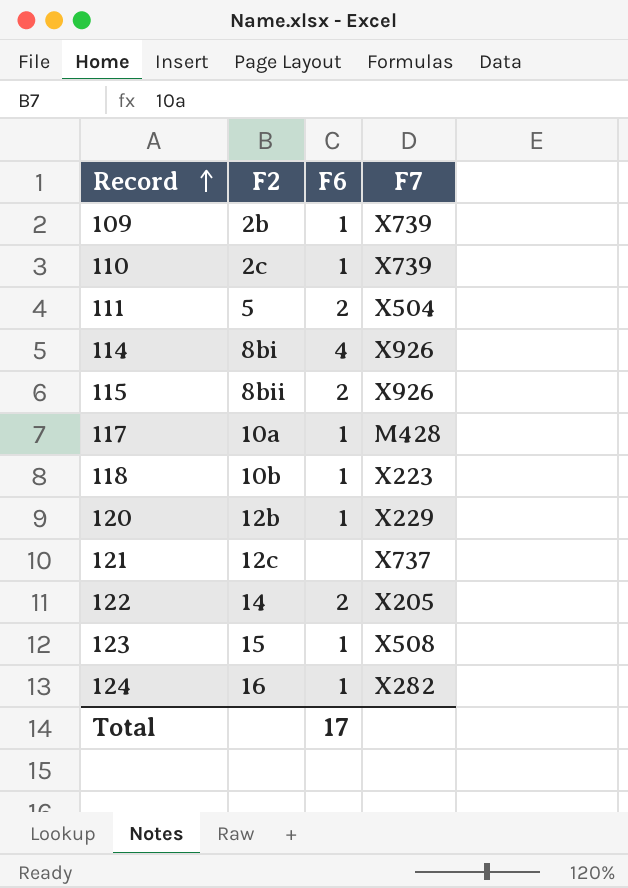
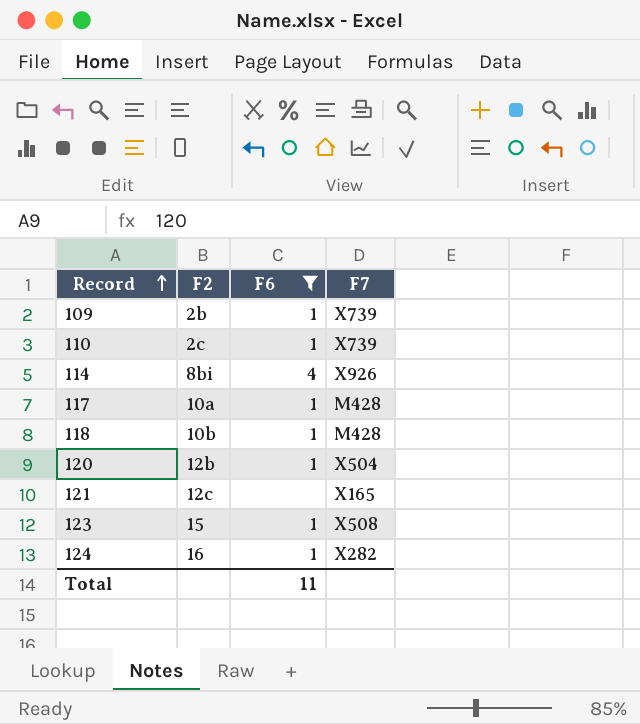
filter: none -> F6 != 2
118 | F7: X223 -> M428
120 | F7: X229 -> X504
121 | F7: X737 -> X165
Total | F6: 17 -> 11

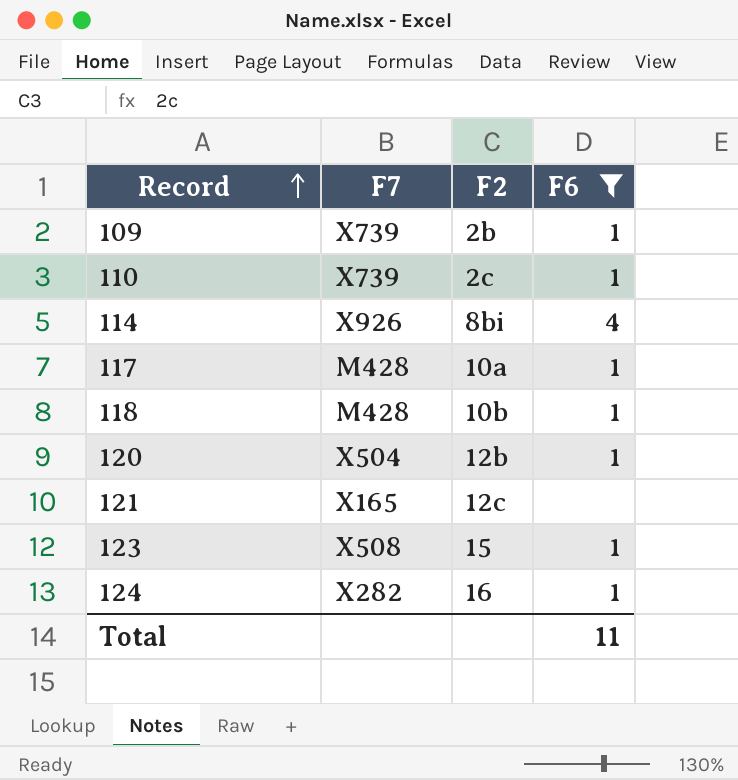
column F7 | position: 4 -> 2

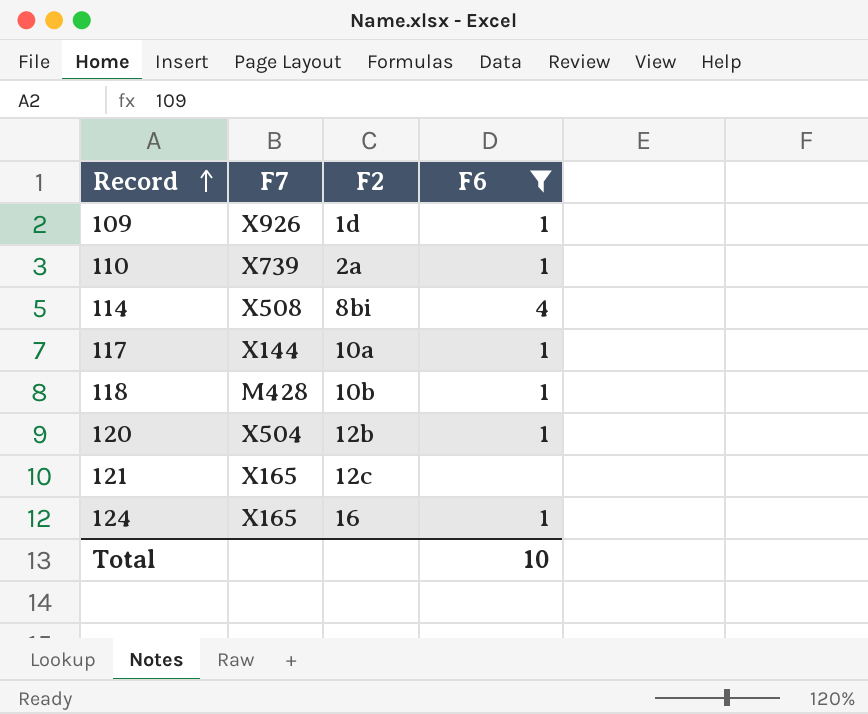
row 123: X508 | 15 | 1 -> none
109 | F7: X739 -> X926
109 | F2: 2b -> 1d
110 | F2: 2c -> 2a
114 | F7: X926 -> X508
117 | F7: M428 -> X144
124 | F7: X282 -> X165
Total | F6: 11 -> 10

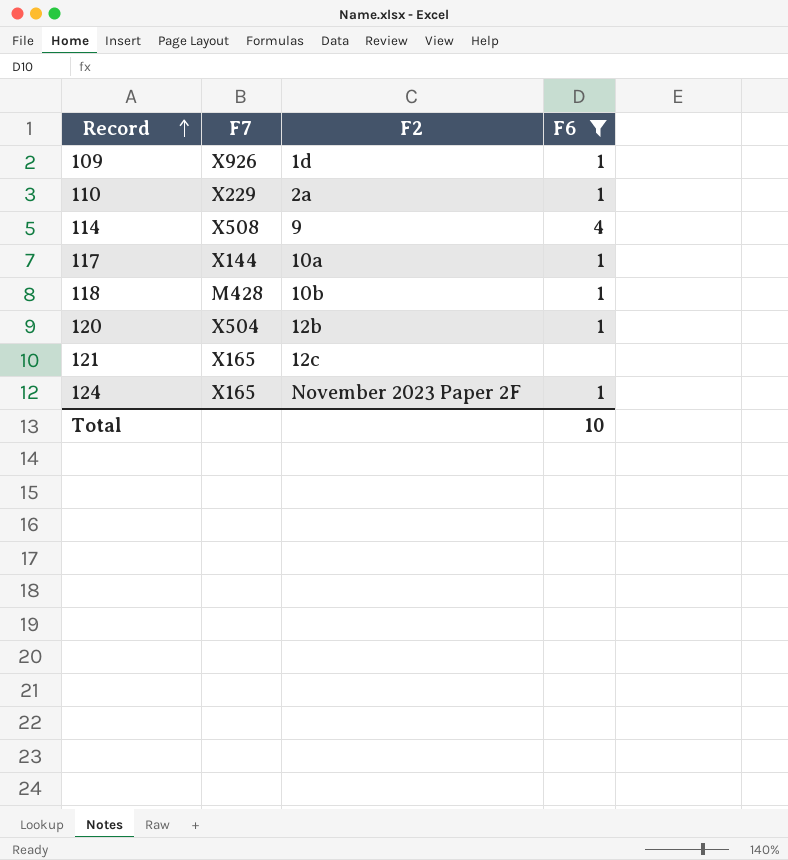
110 | F7: X739 -> X229
114 | F2: 8bi -> 9
124 | F2: 16 -> November 2023 Paper 2F

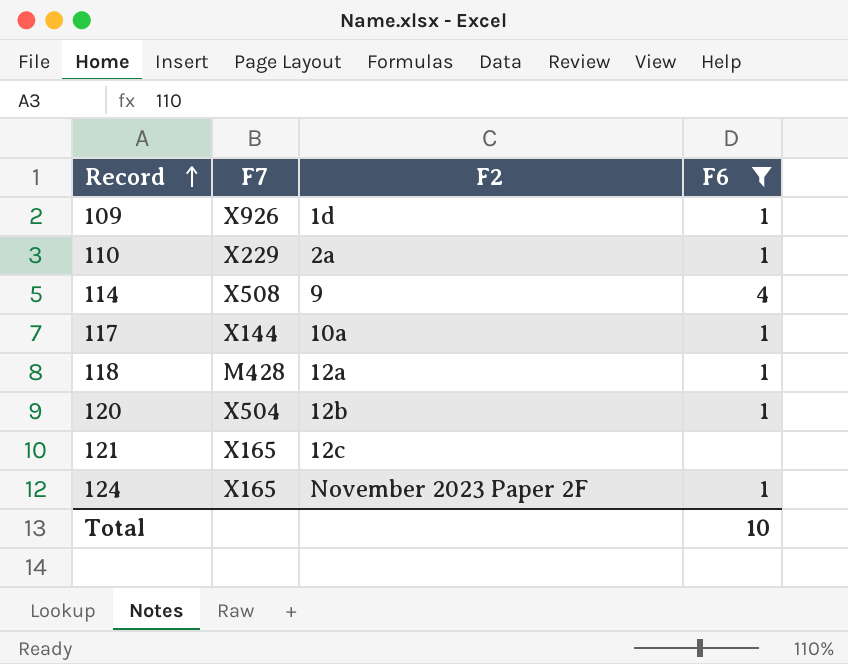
118 | F2: 10b -> 12a

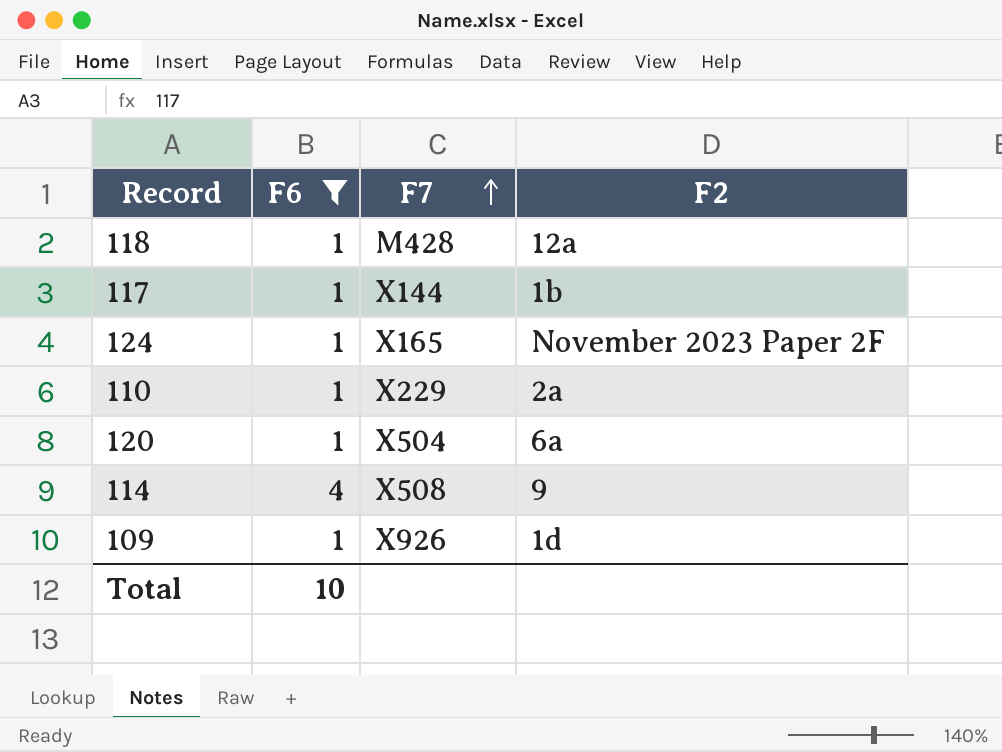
row order: Record ascending -> F7 ascending
column F6 | position: 4 -> 2
row 121: X165 | 12c | none -> none
117 | F2: 10a -> 1b
120 | F2: 12b -> 6a

